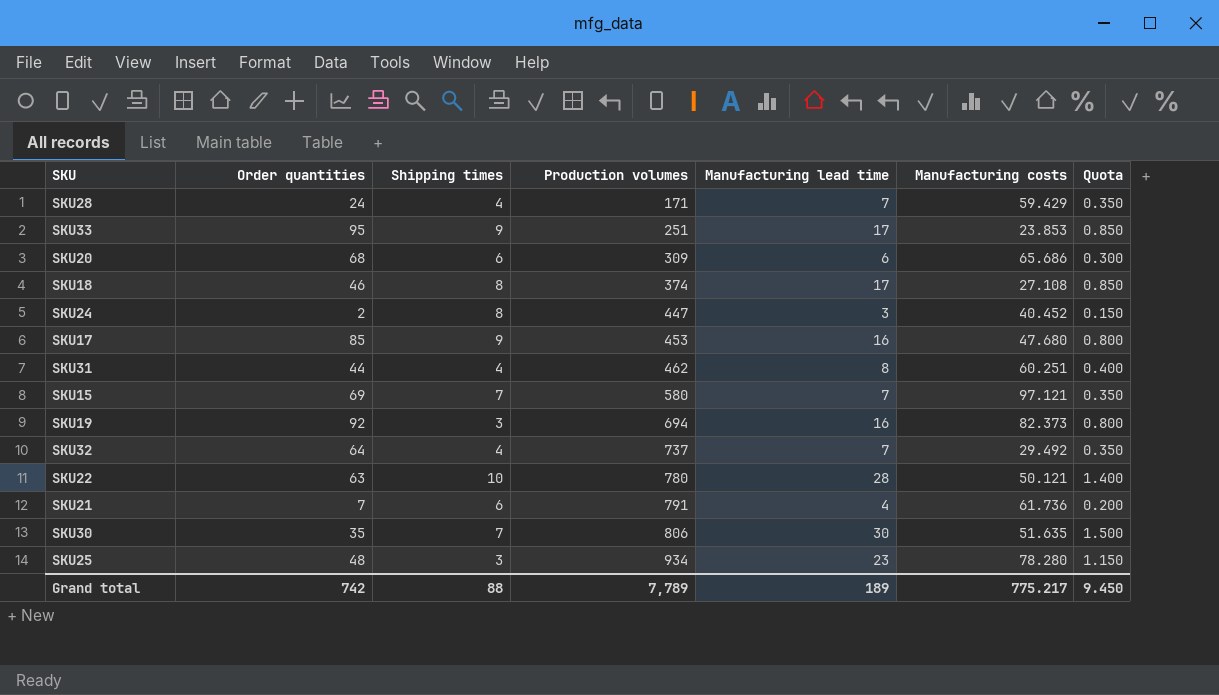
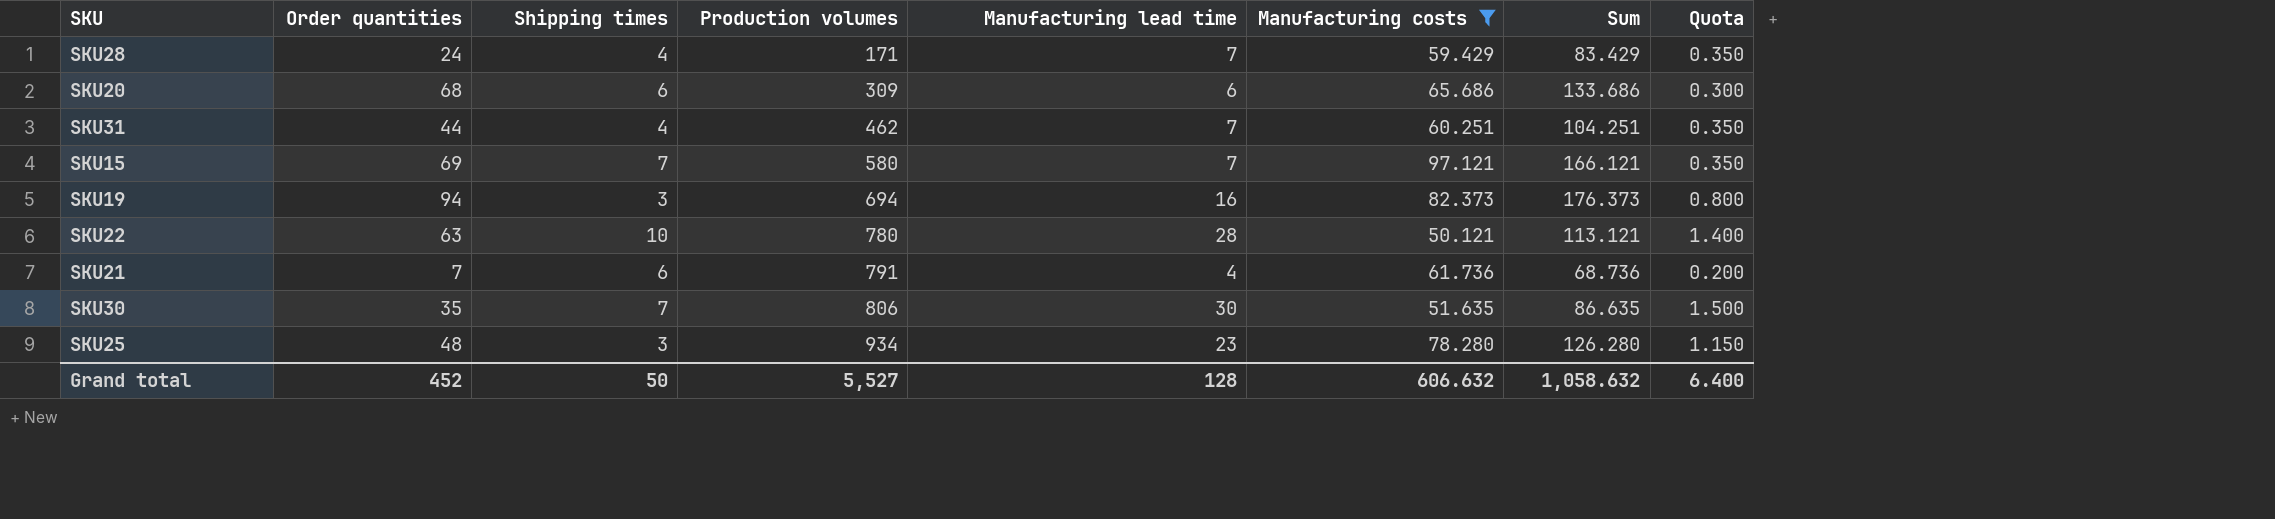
filter: none -> Manufacturing costs >= 50.121
column Sum | formula: none -> [Order quantities] + [Manufacturing costs]
SKU31 | Manufacturing lead time: 8 -> 7
SKU31 | Quota: 0.400 -> 0.350
SKU19 | Order quantities: 92 -> 94
Grand total | Order quantities: 742 -> 452
Grand total | Shipping times: 88 -> 50
Grand total | Production volumes: 7,789 -> 5,527
Grand total | Manufacturing lead time: 189 -> 128
Grand total | Manufacturing costs: 775.217 -> 606.632
Grand total | Quota: 9.450 -> 6.400

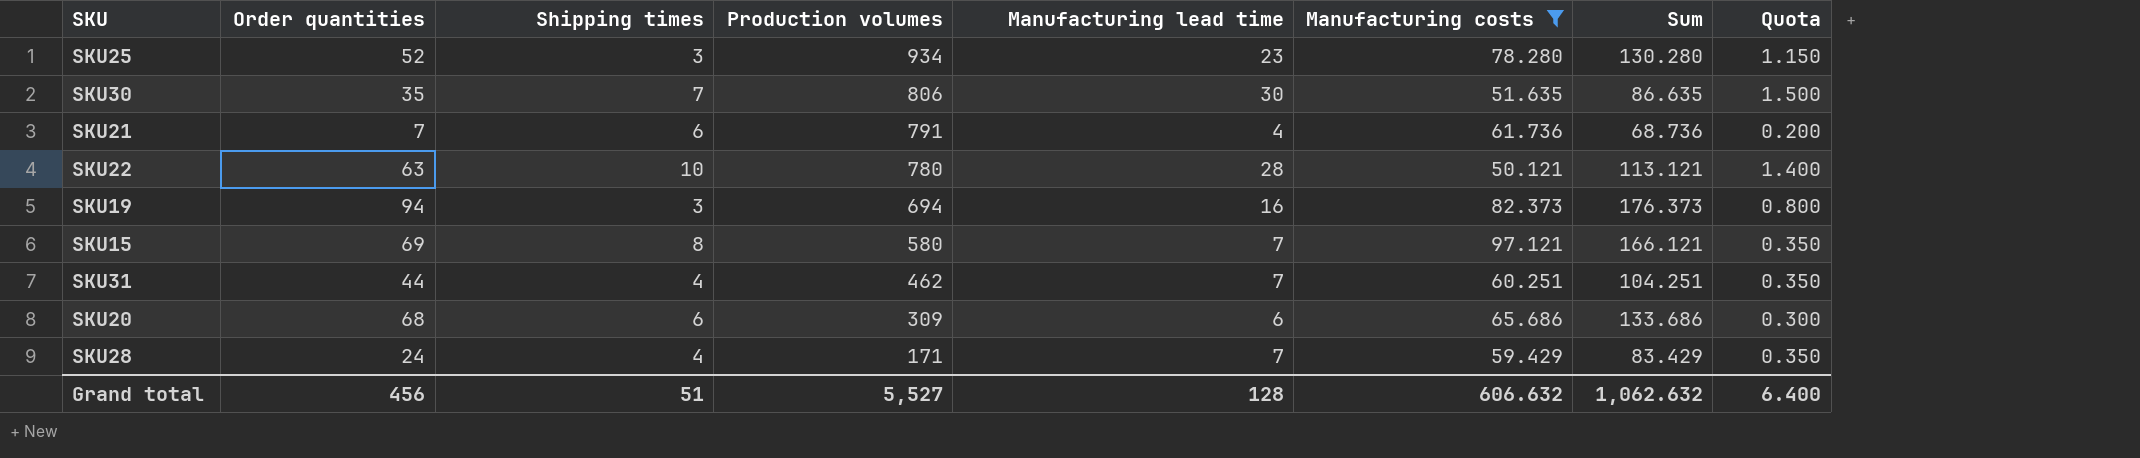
row order: Production volumes ascending -> Production volumes descending
SKU25 | Order quantities: 48 -> 52
SKU25 | Sum: 126.280 -> 130.280
SKU15 | Shipping times: 7 -> 8
Grand total | Order quantities: 452 -> 456
Grand total | Shipping times: 50 -> 51
Grand total | Sum: 1,058.632 -> 1,062.632

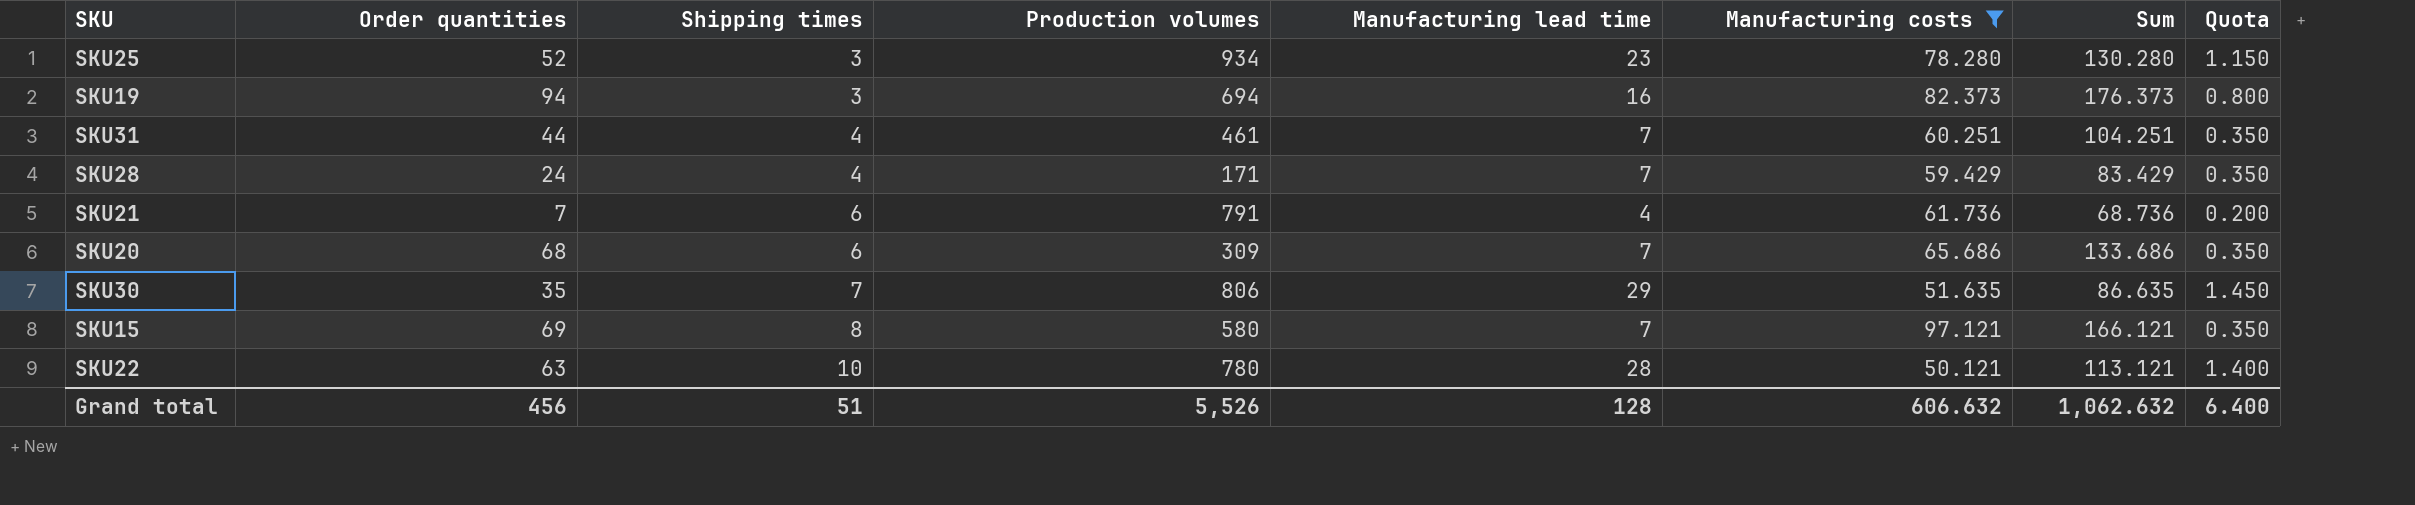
row order: Production volumes descending -> Shipping times ascending
SKU31 | Production volumes: 462 -> 461
SKU20 | Manufacturing lead time: 6 -> 7
SKU20 | Quota: 0.300 -> 0.350
SKU30 | Manufacturing lead time: 30 -> 29
SKU30 | Quota: 1.500 -> 1.450
Grand total | Production volumes: 5,527 -> 5,526

